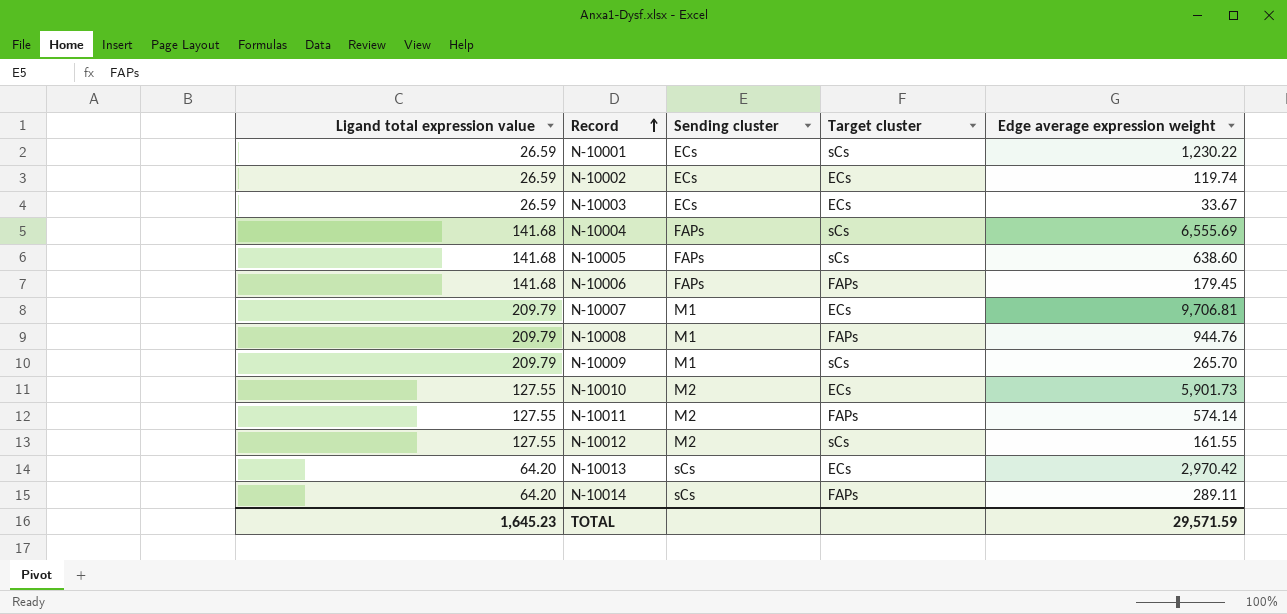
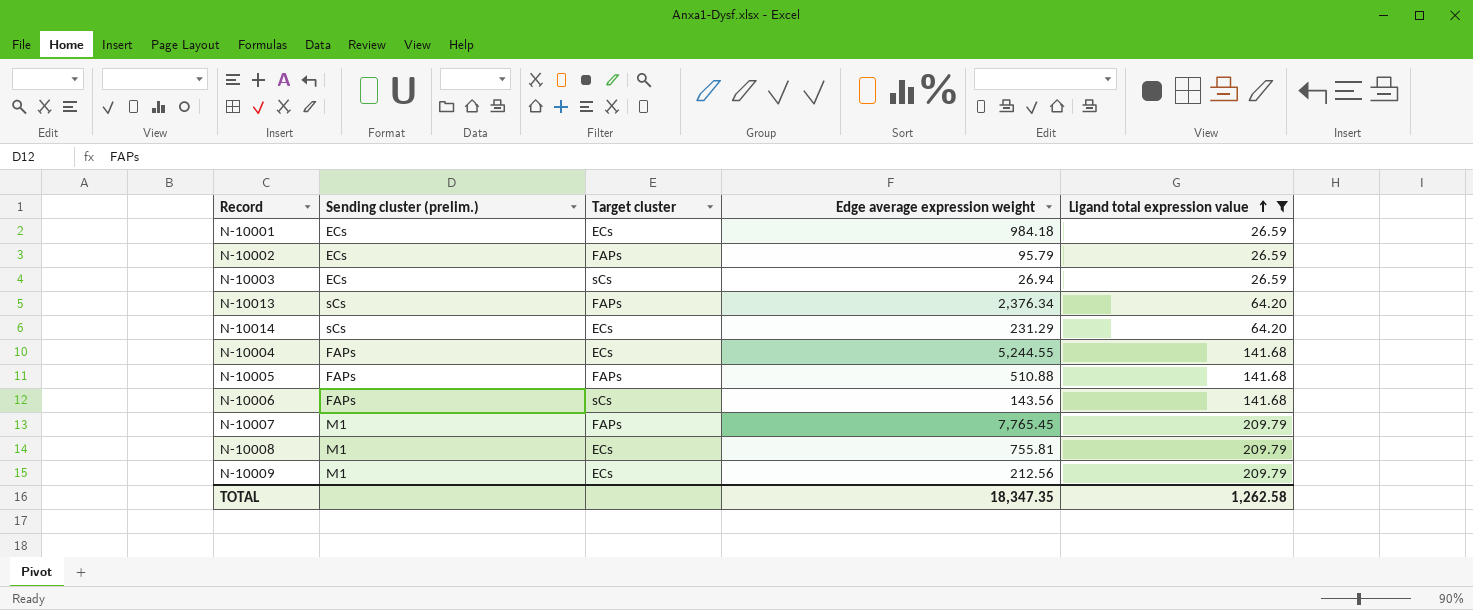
filter: none -> Ligand total expression value != 127.55
row order: Record ascending -> Ligand total expression value ascending
column name: Sending cluster -> Sending cluster (prelim.)
column Ligand total expression value | position: 1 -> 5
N-10001 | Target cluster: sCs -> ECs
N-10001 | Edge average expression weight: 1,230.22 -> 984.18
N-10002 | Target cluster: ECs -> FAPs
N-10002 | Edge average expression weight: 119.74 -> 95.79
N-10003 | Target cluster: ECs -> sCs
N-10003 | Edge average expression weight: 33.67 -> 26.94
N-10013 | Target cluster: ECs -> FAPs
N-10013 | Edge average expression weight: 2,970.42 -> 2,376.34
N-10014 | Target cluster: FAPs -> ECs
N-10014 | Edge average expression weight: 289.11 -> 231.29
N-10004 | Target cluster: sCs -> ECs
N-10004 | Edge average expression weight: 6,555.69 -> 5,244.55
N-10005 | Target cluster: sCs -> FAPs
N-10005 | Edge average expression weight: 638.60 -> 510.88
N-10006 | Target cluster: FAPs -> sCs
N-10006 | Edge average expression weight: 179.45 -> 143.56
N-10007 | Target cluster: ECs -> FAPs
N-10007 | Edge average expression weight: 9,706.81 -> 7,765.45
N-10008 | Target cluster: FAPs -> ECs
N-10008 | Edge average expression weight: 944.76 -> 755.81
N-10009 | Target cluster: sCs -> ECs
N-10009 | Edge average expression weight: 265.70 -> 212.56
TOTAL | Edge average expression weight: 29,571.59 -> 18,347.35
TOTAL | Ligand total expression value: 1,645.23 -> 1,262.58

